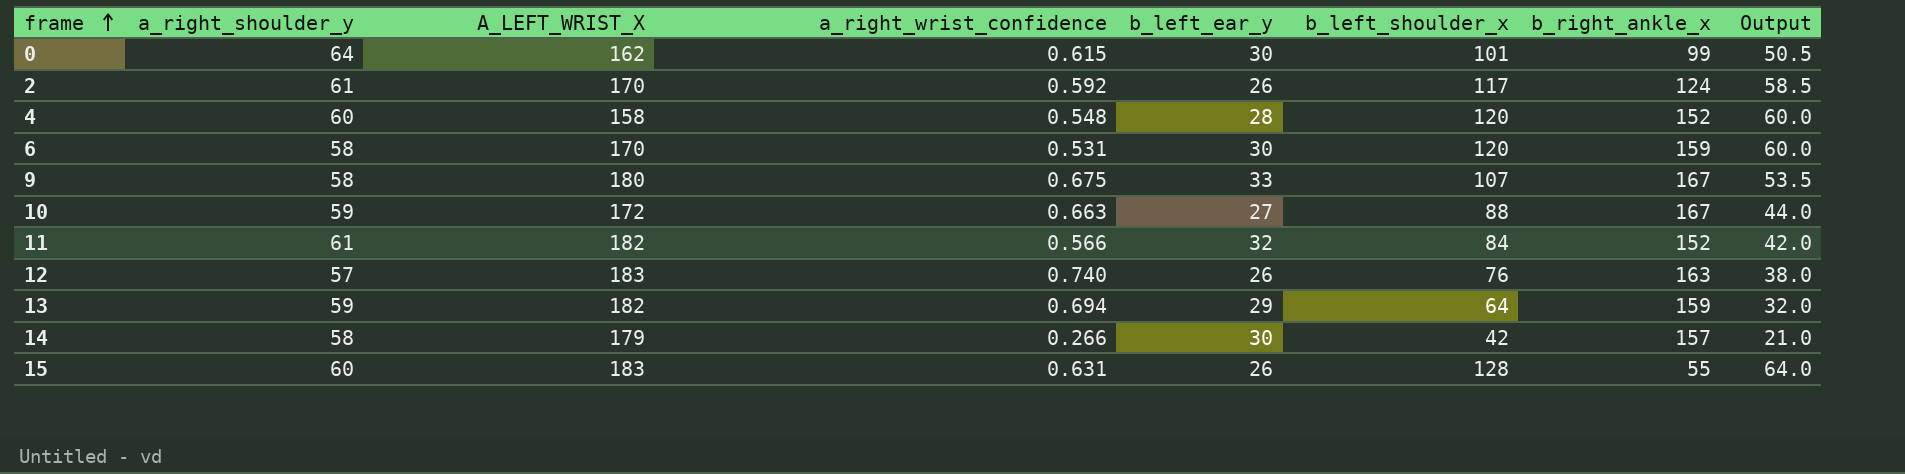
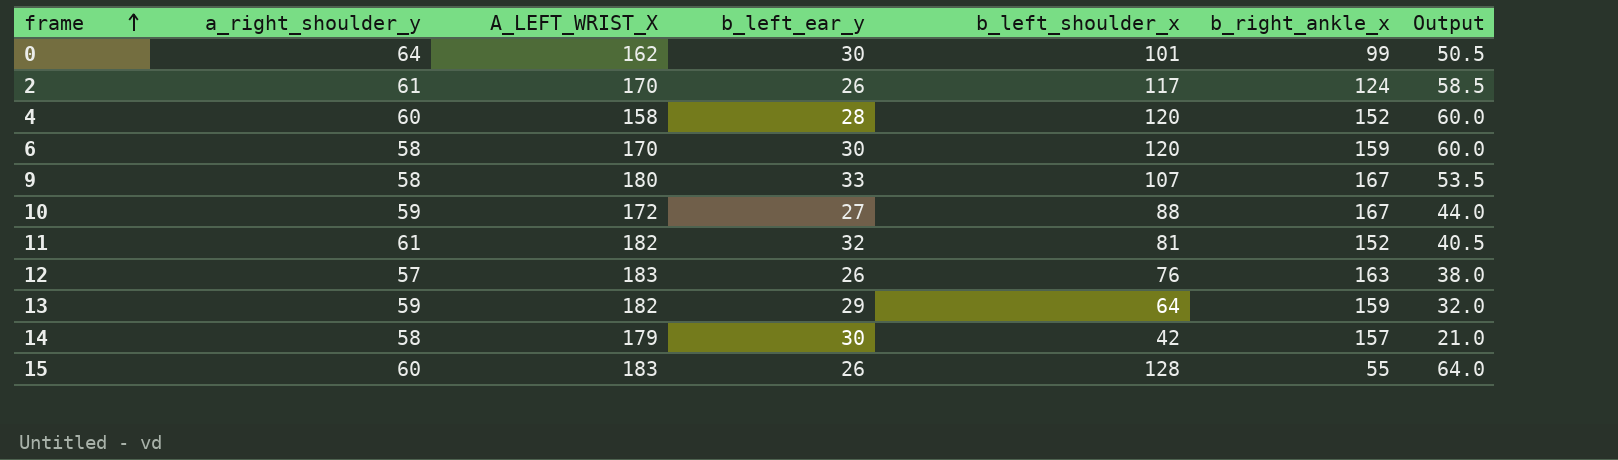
column a_right_wrist_confidence | position: 4 -> none
11 | b_left_shoulder_x: 84 -> 81
11 | Output: 42.0 -> 40.5

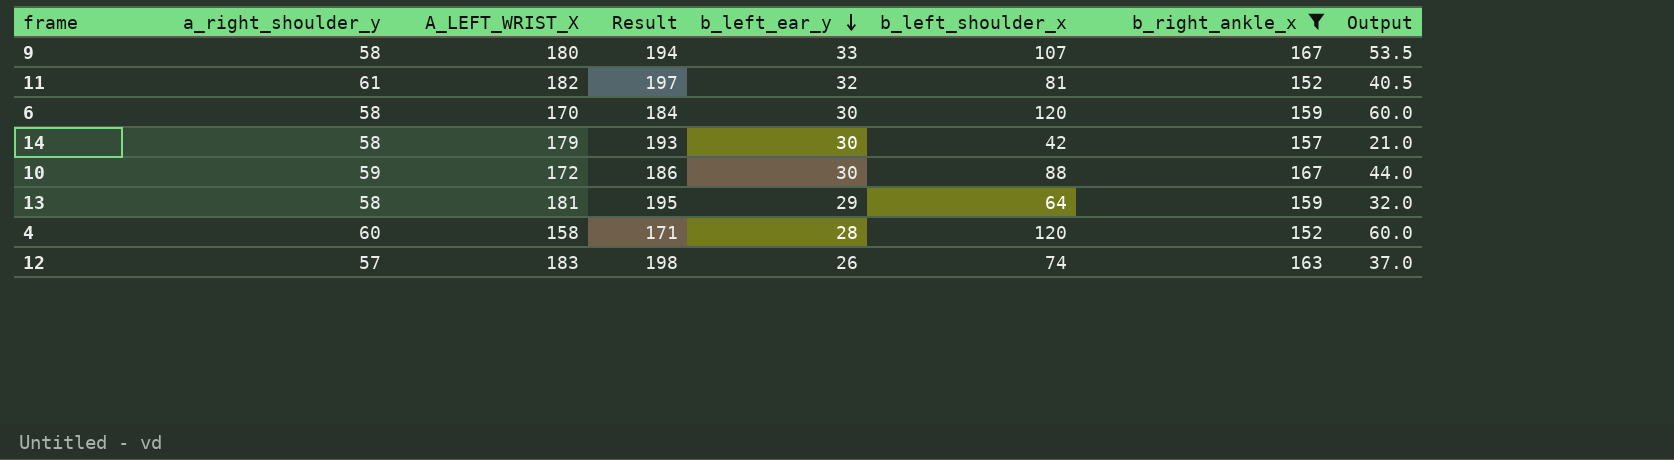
filter: none -> b_right_ankle_x >= 152
row order: frame ascending -> b_left_ear_y descending
column Result | formula: none -> [A_LEFT_WRIST_X] * 1.08
10 | b_left_ear_y: 27 -> 30
13 | a_right_shoulder_y: 59 -> 58
13 | A_LEFT_WRIST_X: 182 -> 181
12 | b_left_shoulder_x: 76 -> 74
12 | Output: 38.0 -> 37.0

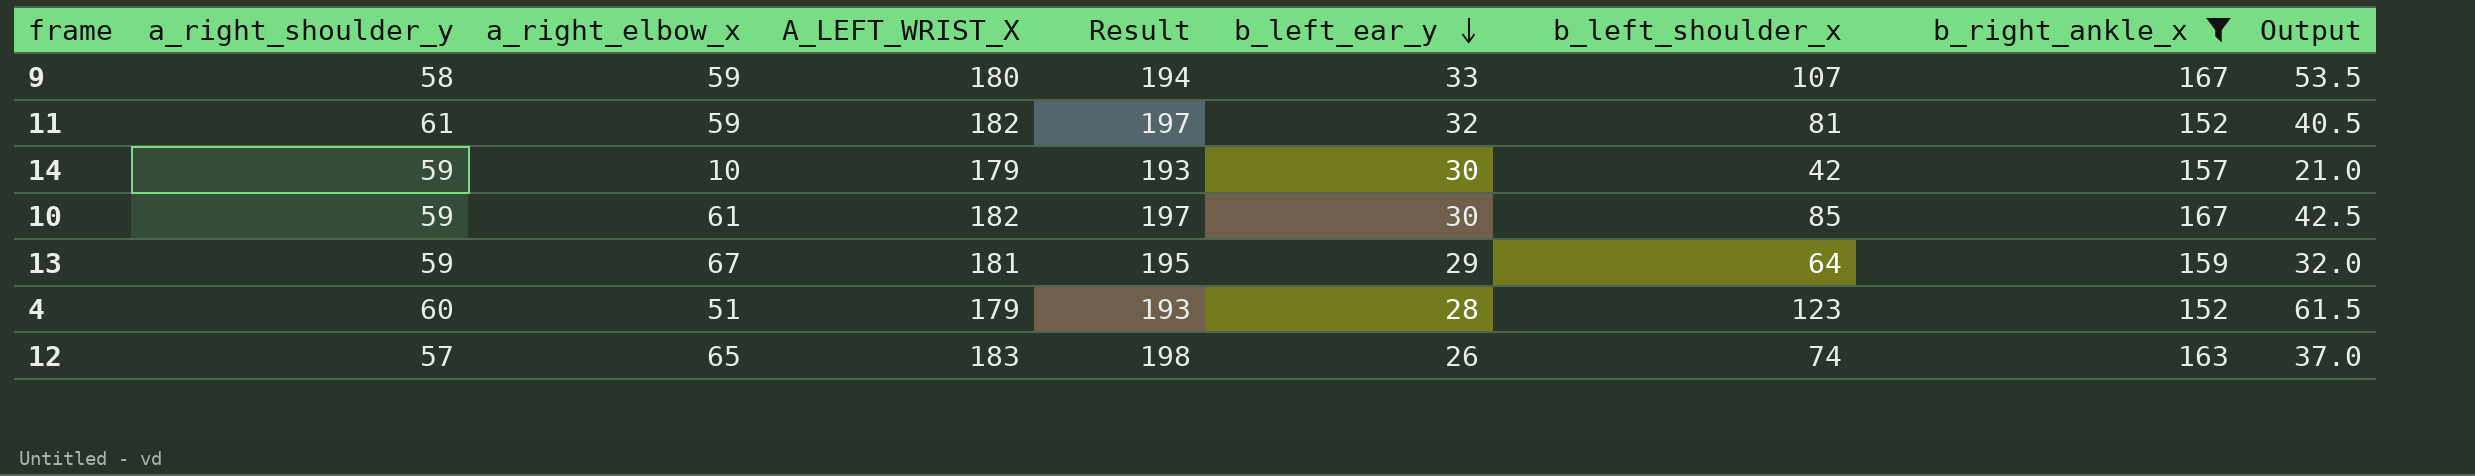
column a_right_elbow_x | position: none -> 3
row 6: 58 | 170 | 184 | 30 | 120 | 159 | 60.0 -> none
14 | a_right_shoulder_y: 58 -> 59
10 | A_LEFT_WRIST_X: 172 -> 182
10 | Result: 186 -> 197
10 | b_left_shoulder_x: 88 -> 85
10 | Output: 44.0 -> 42.5
13 | a_right_shoulder_y: 58 -> 59
4 | A_LEFT_WRIST_X: 158 -> 179
4 | Result: 171 -> 193
4 | b_left_shoulder_x: 120 -> 123
4 | Output: 60.0 -> 61.5

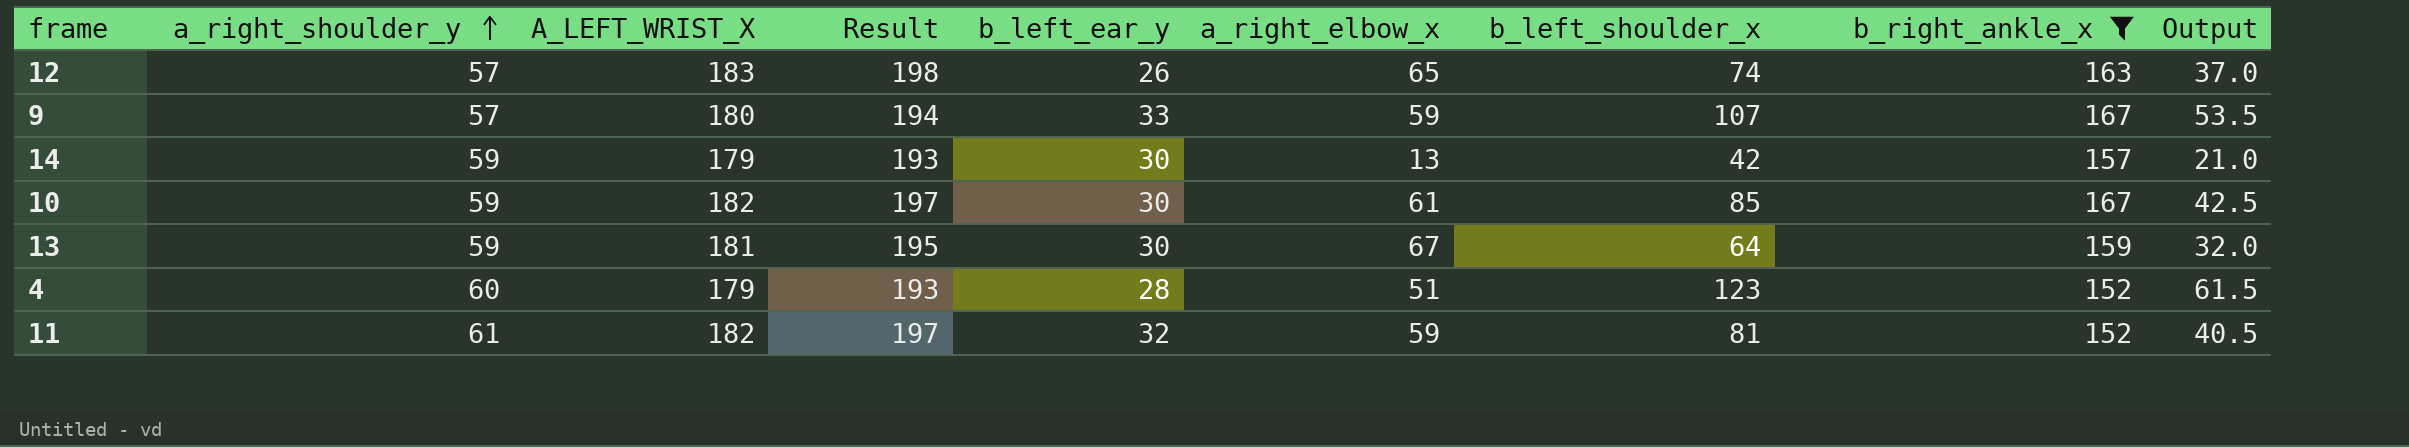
row order: b_left_ear_y descending -> a_right_shoulder_y ascending
column a_right_elbow_x | position: 3 -> 6
9 | a_right_shoulder_y: 58 -> 57
14 | a_right_elbow_x: 10 -> 13
13 | b_left_ear_y: 29 -> 30

